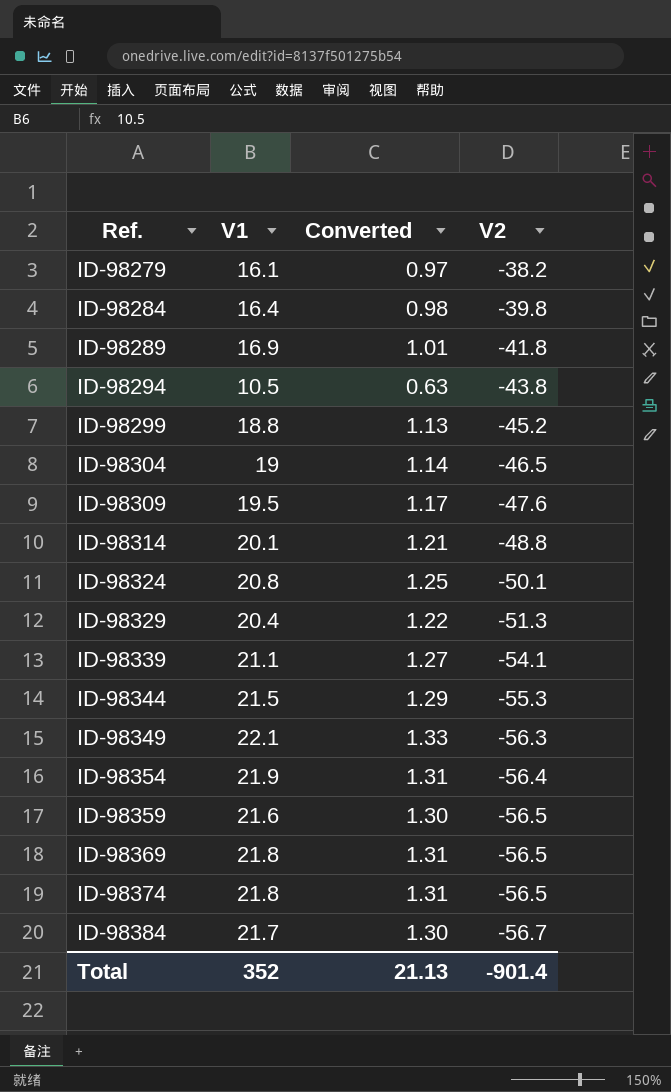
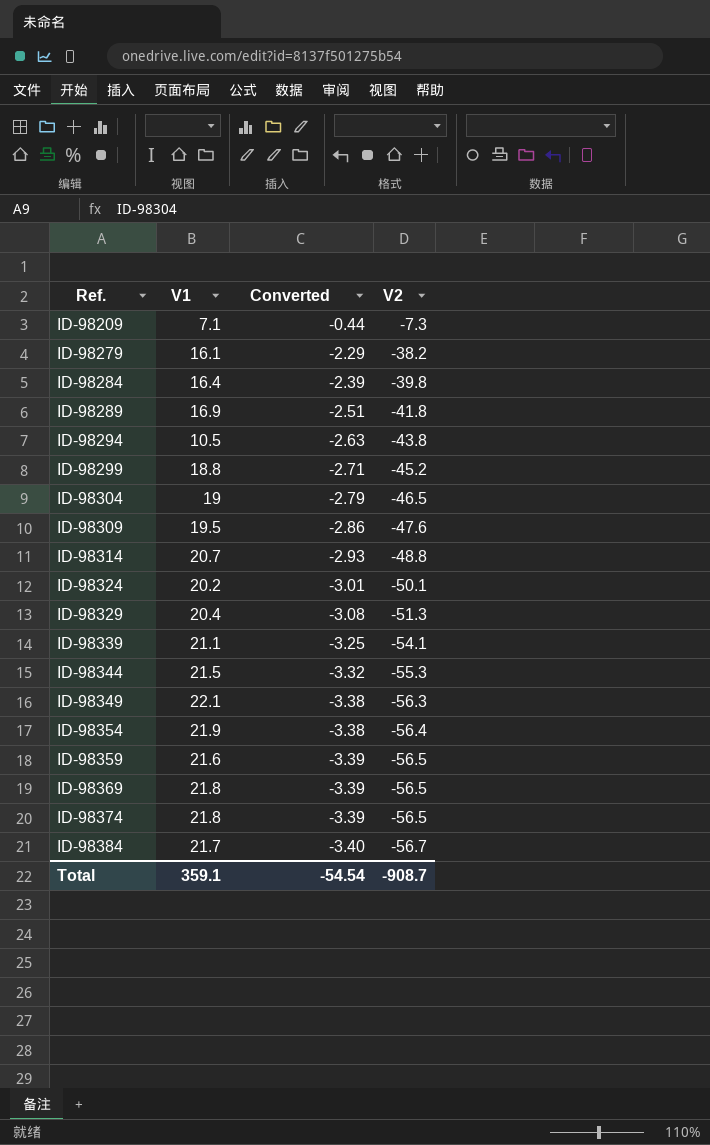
column Converted | formula: [V1] * 0.06 -> [V2] * 0.06
row ID-98209: none -> 7.1 | -0.44 | -7.3
ID-98314 | V1: 20.1 -> 20.7
ID-98324 | V1: 20.8 -> 20.2
Total | V1: 352 -> 359.1
Total | Converted: 21.13 -> -54.54
Total | V2: -901.4 -> -908.7

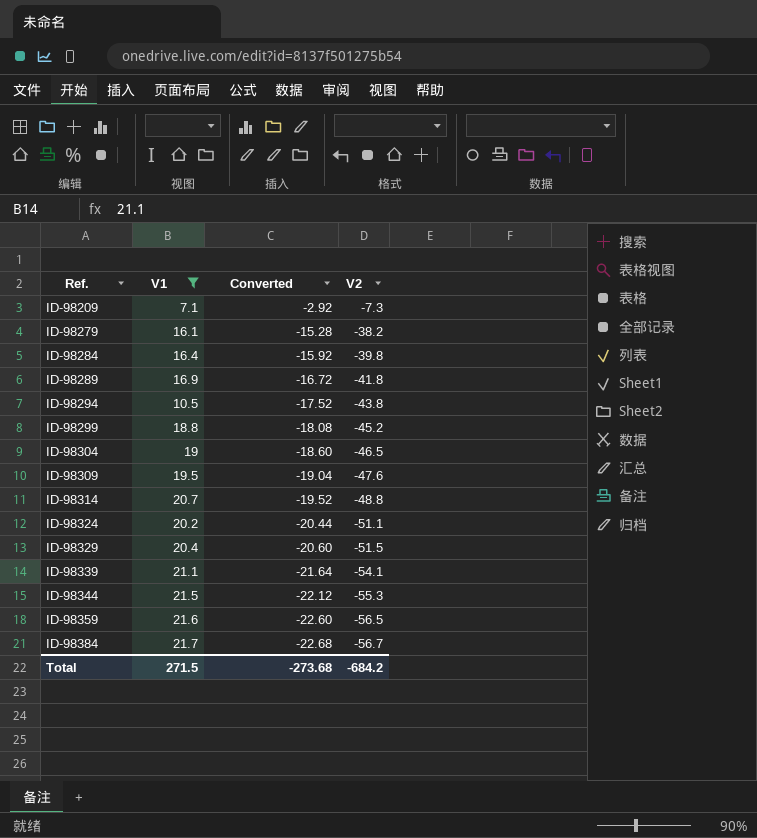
filter: none -> V1 <= 21.7
column Converted | formula: [V2] * 0.06 -> [V2] * 0.4
ID-98324 | V2: -50.1 -> -51.1
ID-98329 | V2: -51.3 -> -51.5
Total | V1: 359.1 -> 271.5
Total | Converted: -54.54 -> -273.68
Total | V2: -908.7 -> -684.2

